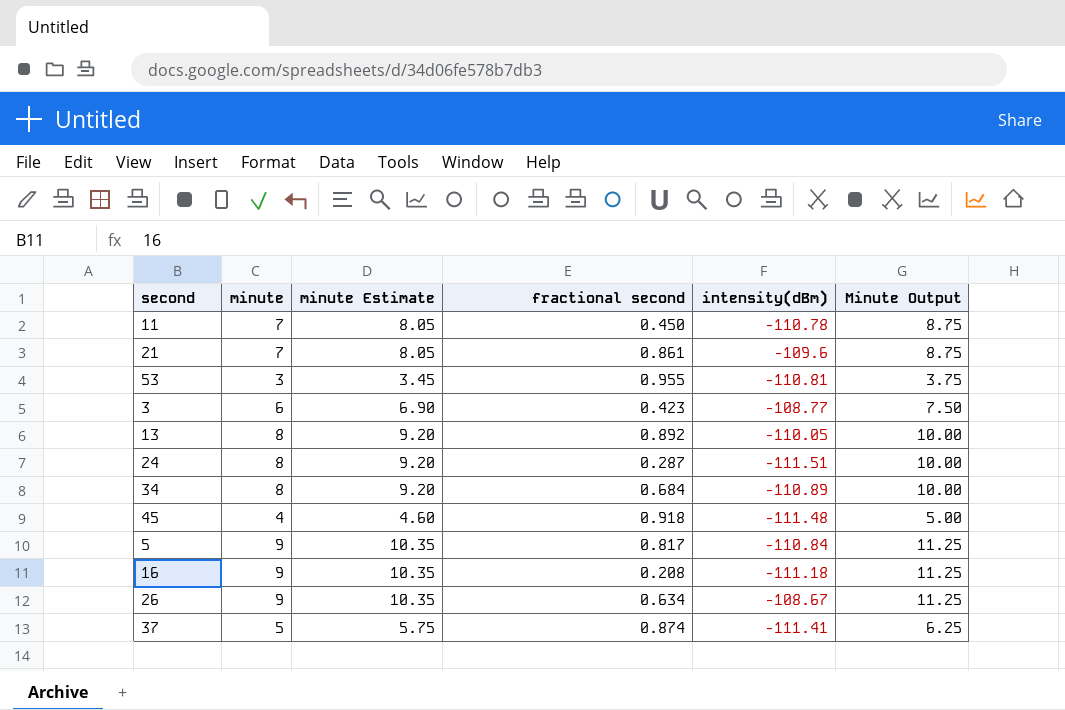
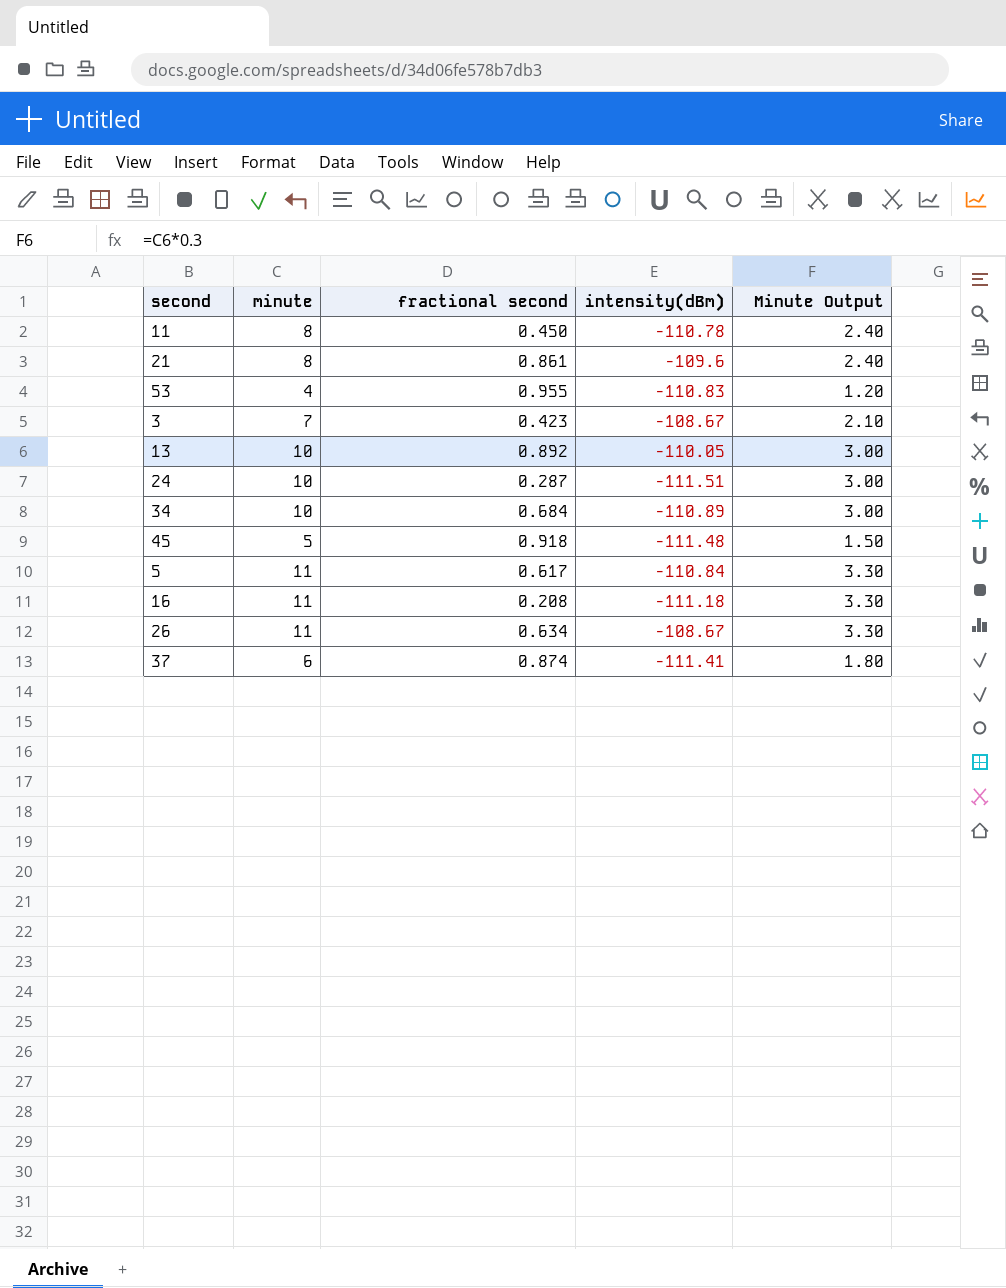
column minute Estimate | formula: [minute] * 1.15 -> none
column Minute Output | formula: [minute] * 1.25 -> [minute] * 0.3
11 | minute: 7 -> 8
21 | minute: 7 -> 8
53 | minute: 3 -> 4
53 | intensity(dBm): -110.81 -> -110.83
3 | minute: 6 -> 7
3 | intensity(dBm): -108.77 -> -108.67
13 | minute: 8 -> 10
24 | minute: 8 -> 10
34 | minute: 8 -> 10
45 | minute: 4 -> 5
5 | minute: 9 -> 11
5 | fractional second: 0.817 -> 0.617
16 | minute: 9 -> 11
26 | minute: 9 -> 11
37 | minute: 5 -> 6

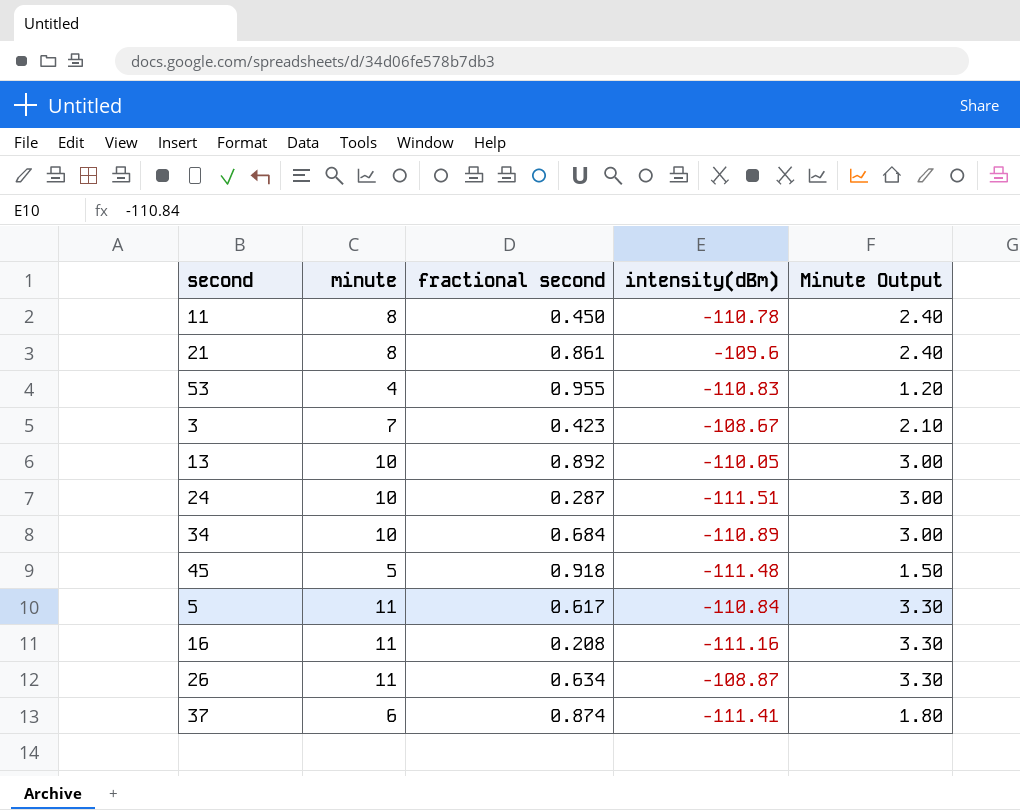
16 | intensity(dBm): -111.18 -> -111.16
26 | intensity(dBm): -108.67 -> -108.87

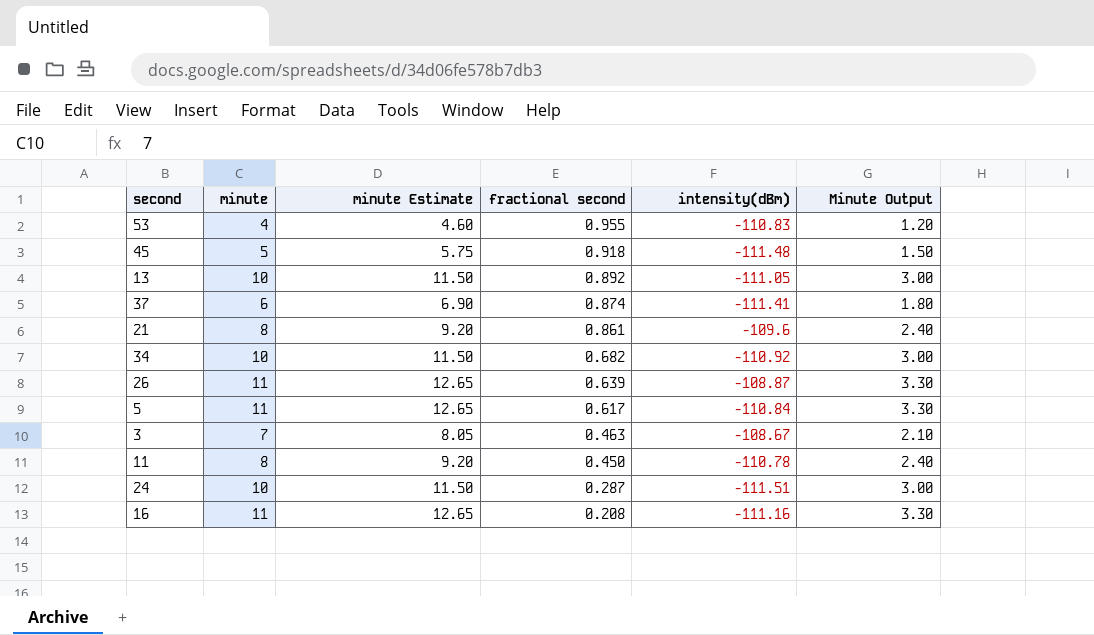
row order: none -> fractional second descending
column minute Estimate | formula: none -> [minute] * 1.15
13 | intensity(dBm): -110.05 -> -111.05
34 | fractional second: 0.684 -> 0.682
34 | intensity(dBm): -110.89 -> -110.92
26 | fractional second: 0.634 -> 0.639
3 | fractional second: 0.423 -> 0.463

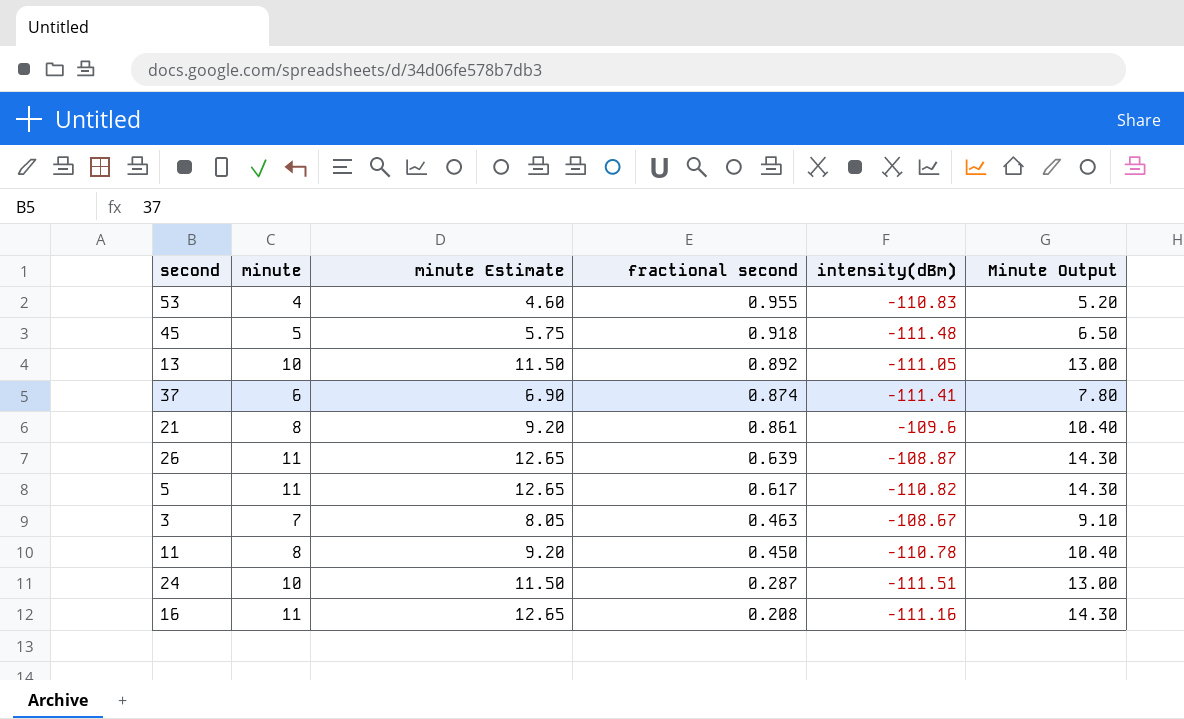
column Minute Output | formula: [minute] * 0.3 -> [minute] * 1.3
row 34: 10 | 11.50 | 0.682 | -110.92 | 3.00 -> none
5 | intensity(dBm): -110.84 -> -110.82

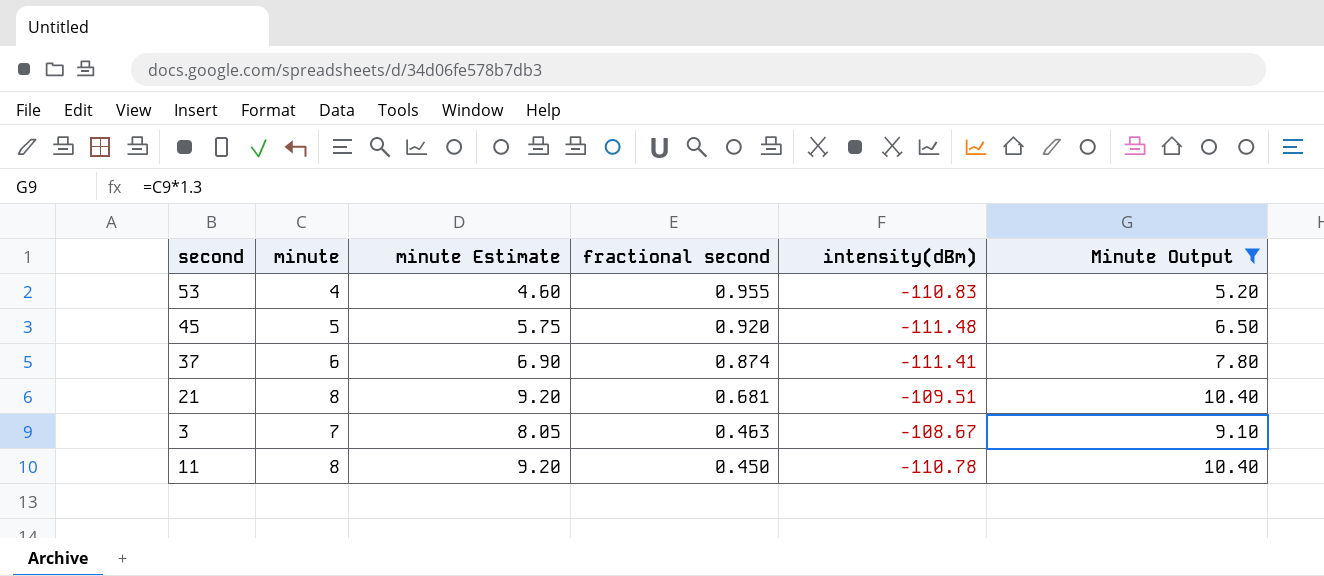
filter: none -> Minute Output <= 10.40
45 | fractional second: 0.918 -> 0.920
21 | fractional second: 0.861 -> 0.681
21 | intensity(dBm): -109.6 -> -109.51

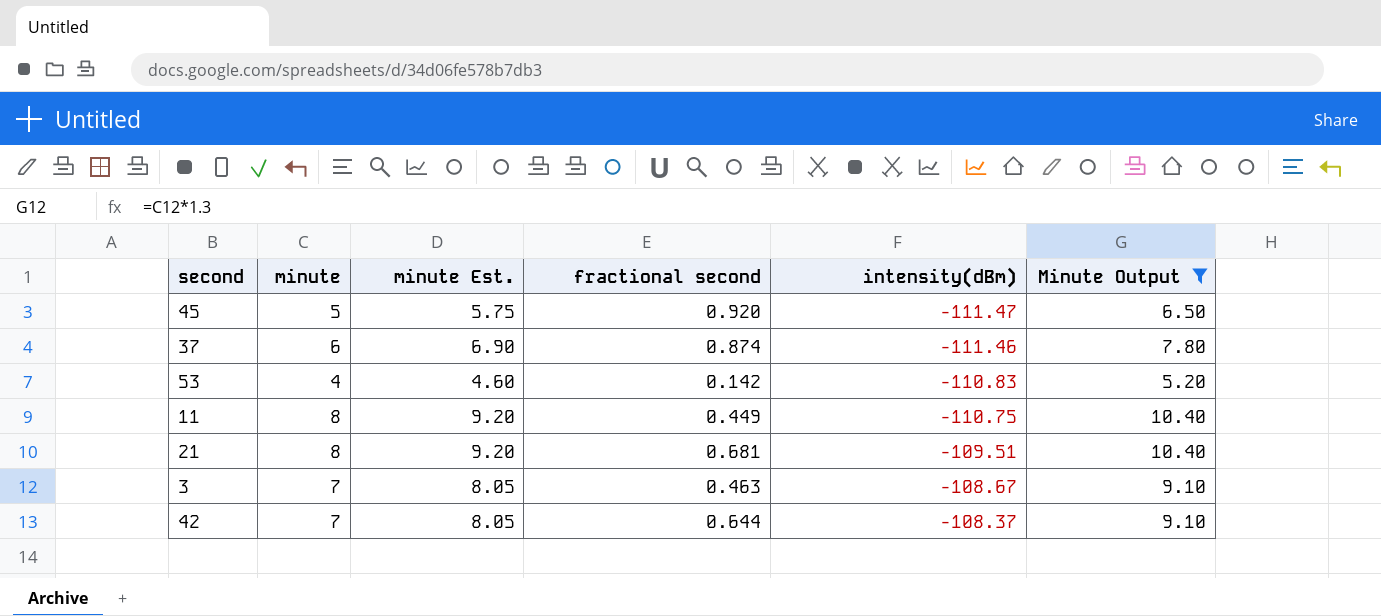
row order: fractional second descending -> intensity(dBm) ascending
column name: minute Estimate -> minute Est.
45 | intensity(dBm): -111.48 -> -111.47
37 | intensity(dBm): -111.41 -> -111.46
53 | fractional second: 0.955 -> 0.142
11 | fractional second: 0.450 -> 0.449
11 | intensity(dBm): -110.78 -> -110.75
row 42: none -> 7 | 8.05 | 0.644 | -108.37 | 9.10

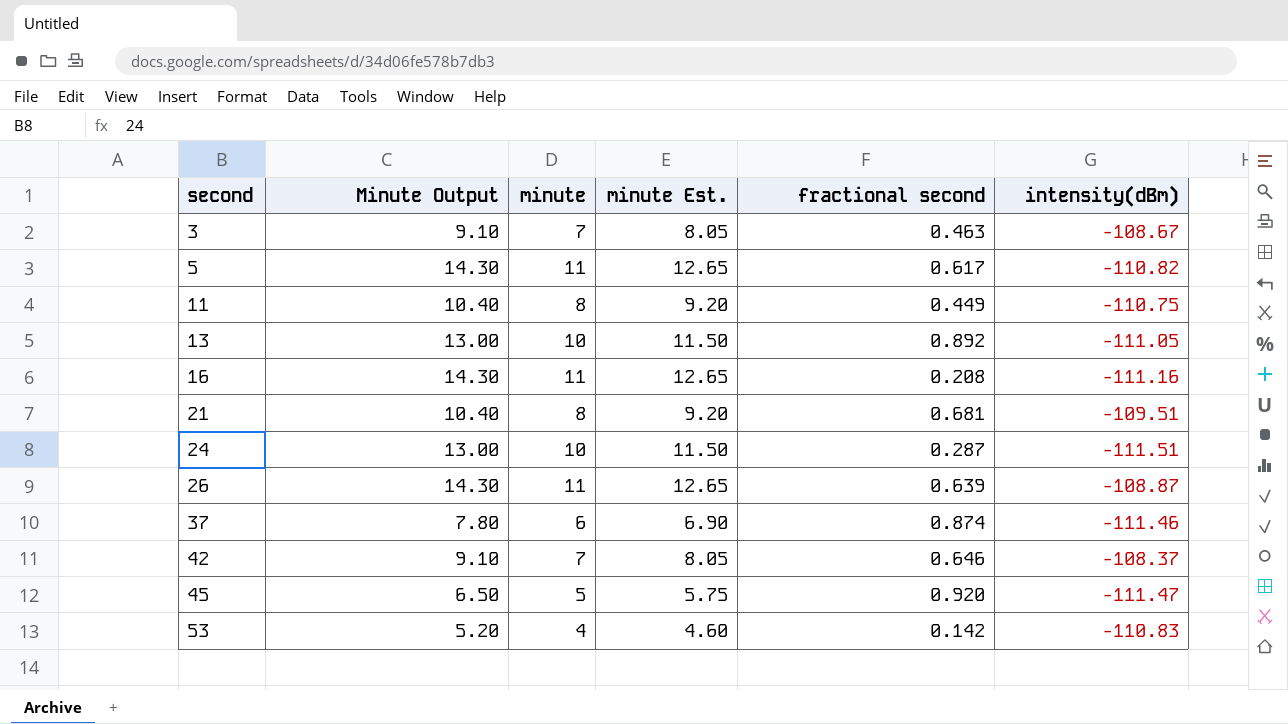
filter: Minute Output <= 10.40 -> none
row order: intensity(dBm) ascending -> second ascending
column Minute Output | position: 6 -> 2
42 | fractional second: 0.644 -> 0.646

